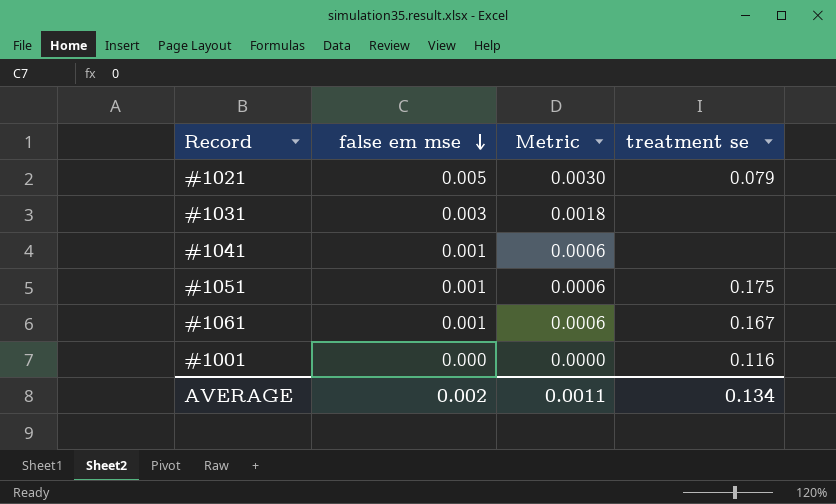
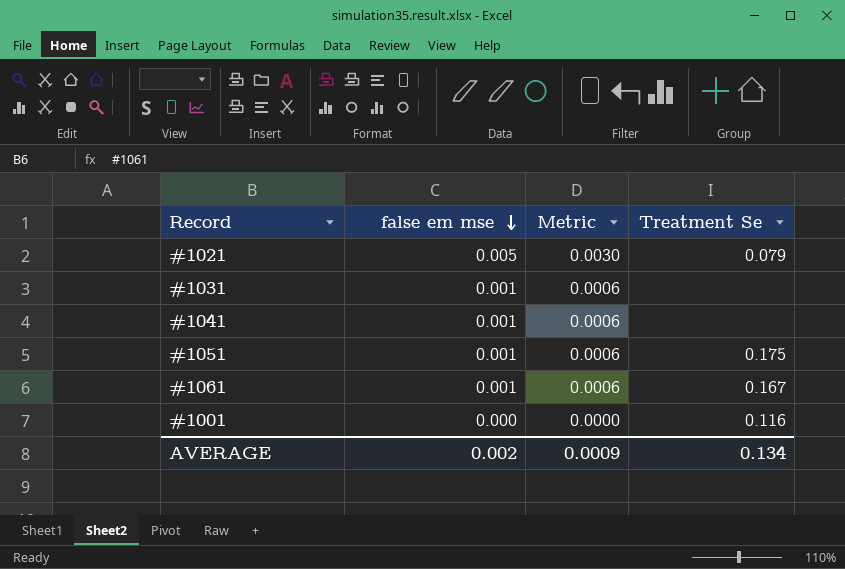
column name: treatment se -> Treatment Se
#1031 | false em mse: 0.003 -> 0.001
#1031 | Metric: 0.0018 -> 0.0006
AVERAGE | Metric: 0.0011 -> 0.0009

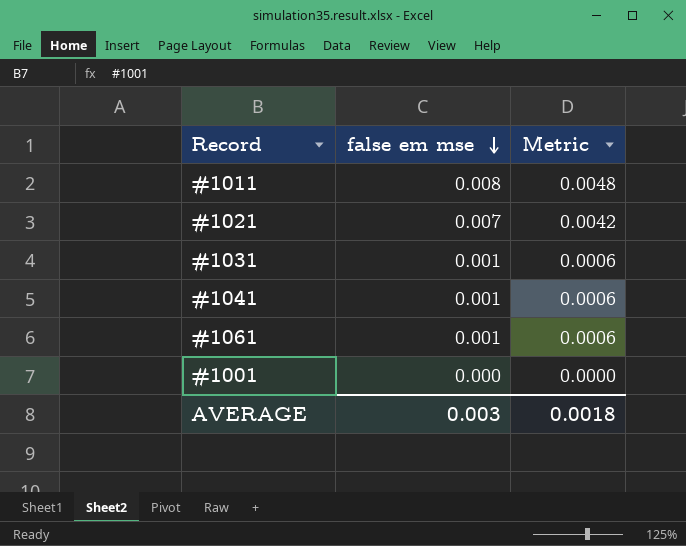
column Treatment Se | position: 4 -> none
row #1051: 0.001 | 0.0006 | 0.175 -> none
row #1011: none -> 0.008 | 0.0048
#1021 | false em mse: 0.005 -> 0.007
#1021 | Metric: 0.0030 -> 0.0042
AVERAGE | false em mse: 0.002 -> 0.003
AVERAGE | Metric: 0.0009 -> 0.0018

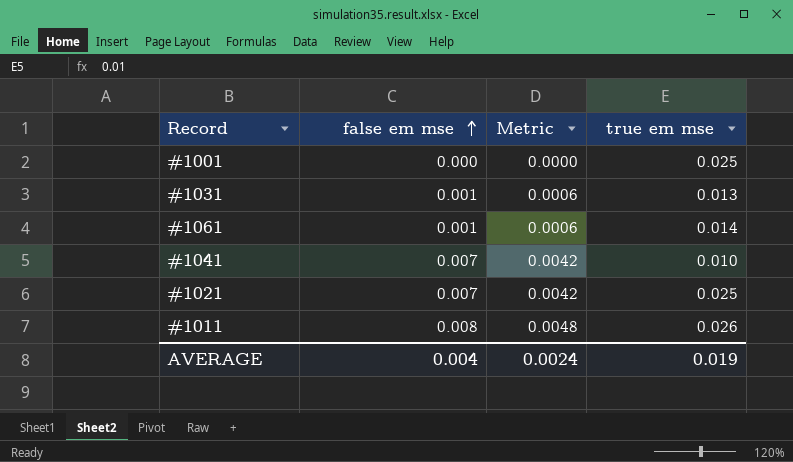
row order: false em mse descending -> false em mse ascending
column true em mse | position: none -> 4
#1041 | false em mse: 0.001 -> 0.007
#1041 | Metric: 0.0006 -> 0.0042
AVERAGE | false em mse: 0.003 -> 0.004
AVERAGE | Metric: 0.0018 -> 0.0024

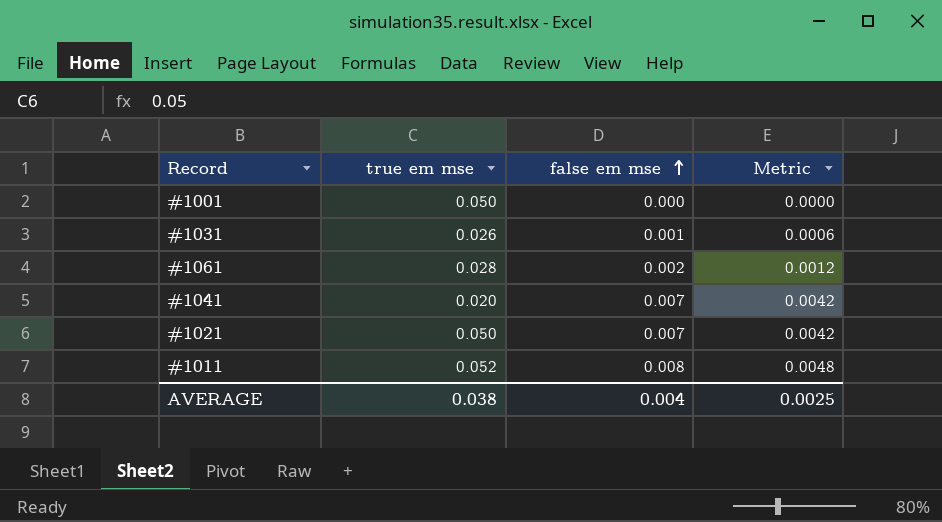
column true em mse | position: 4 -> 2
#1001 | true em mse: 0.025 -> 0.050
#1031 | true em mse: 0.013 -> 0.026
#1061 | true em mse: 0.014 -> 0.028
#1061 | false em mse: 0.001 -> 0.002
#1061 | Metric: 0.0006 -> 0.0012
#1041 | true em mse: 0.010 -> 0.020
#1021 | true em mse: 0.025 -> 0.050
#1011 | true em mse: 0.026 -> 0.052
AVERAGE | true em mse: 0.019 -> 0.038
AVERAGE | Metric: 0.0024 -> 0.0025

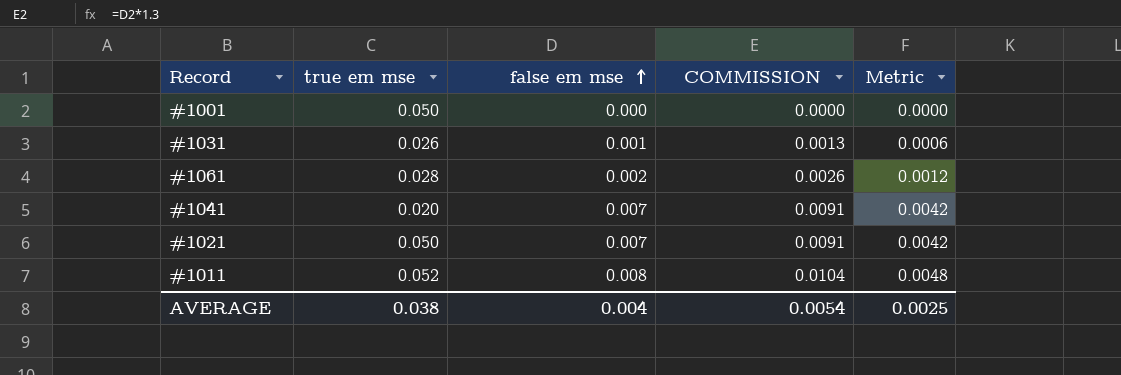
column COMMISSION | formula: none -> [false em mse] * 1.3

